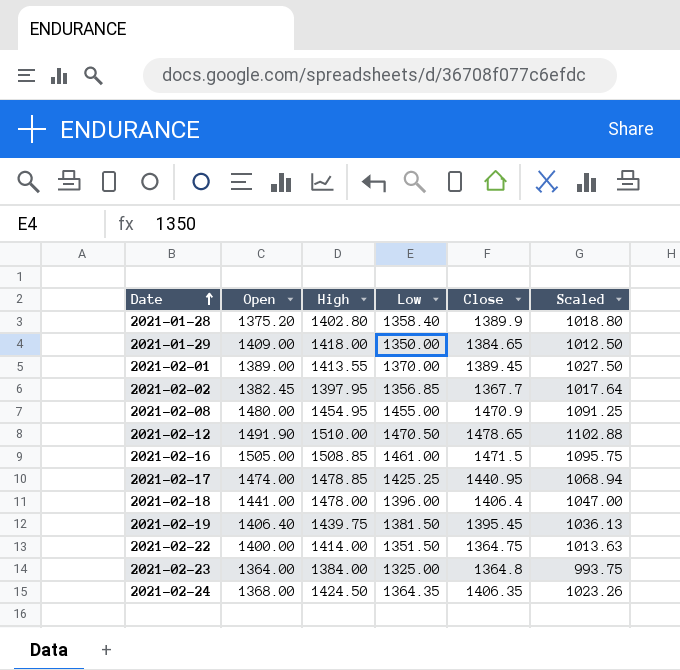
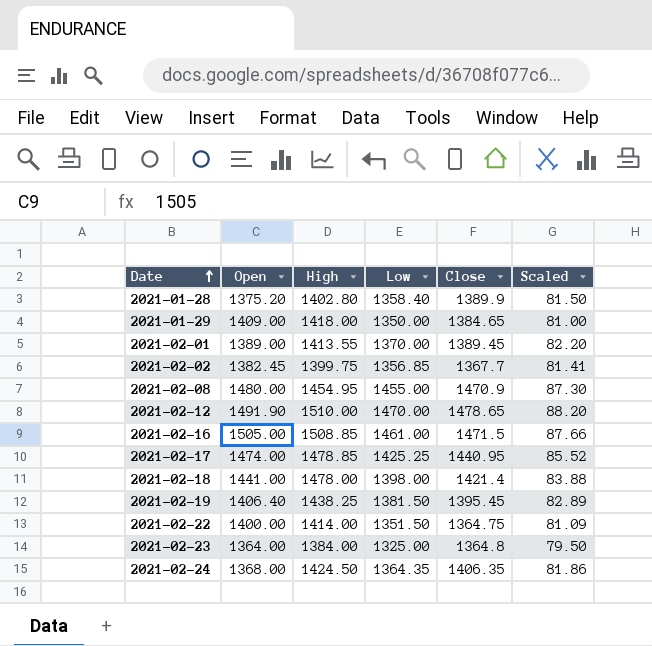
column Scaled | formula: [Low] * 0.75 -> [Low] * 0.06
2021-02-02 | High: 1397.95 -> 1399.75
2021-02-12 | Low: 1470.50 -> 1470.00
2021-02-18 | Low: 1396.00 -> 1398.00
2021-02-18 | Close: 1406.4 -> 1421.4
2021-02-19 | High: 1439.75 -> 1438.25

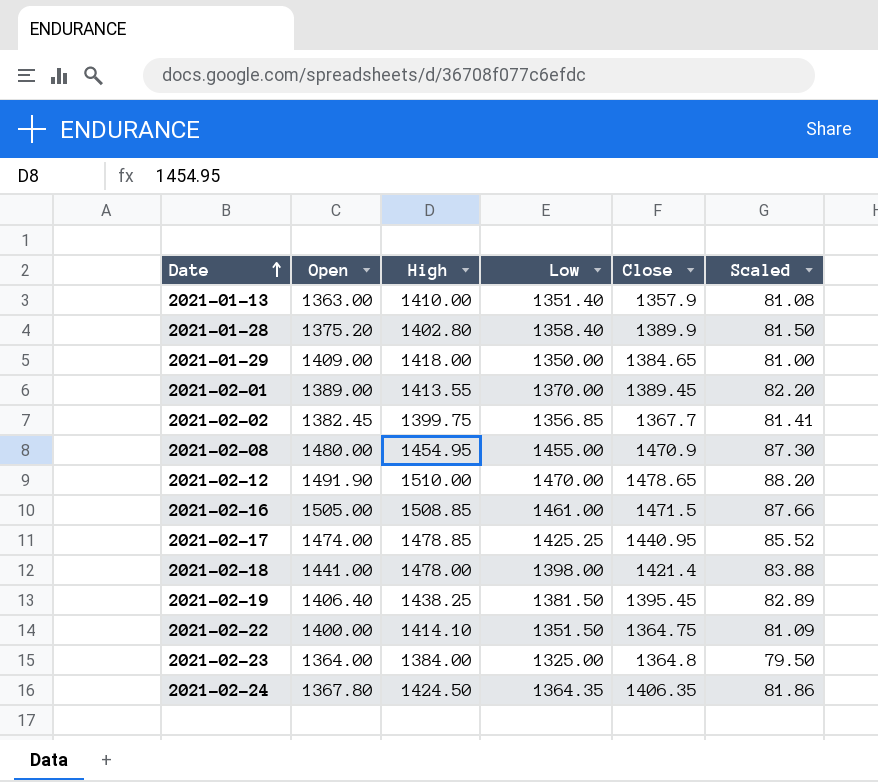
row 2021-01-13: none -> 1363.00 | 1410.00 | 1351.40 | 1357.9 | 81.08
2021-02-22 | High: 1414.00 -> 1414.10
2021-02-24 | Open: 1368.00 -> 1367.80

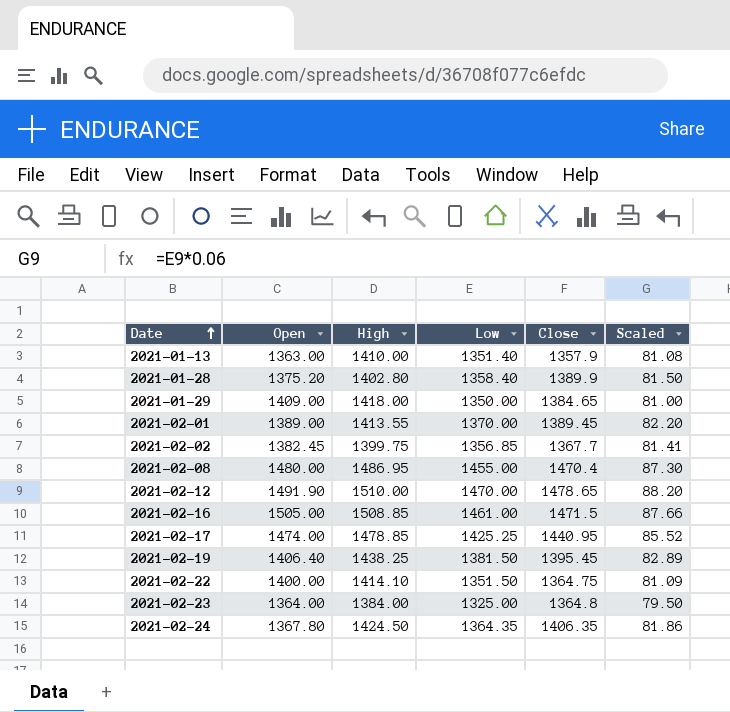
row 2021-02-18: 1441.00 | 1478.00 | 1398.00 | 1421.4 | 83.88 -> none
2021-02-08 | High: 1454.95 -> 1486.95
2021-02-08 | Close: 1470.9 -> 1470.4

